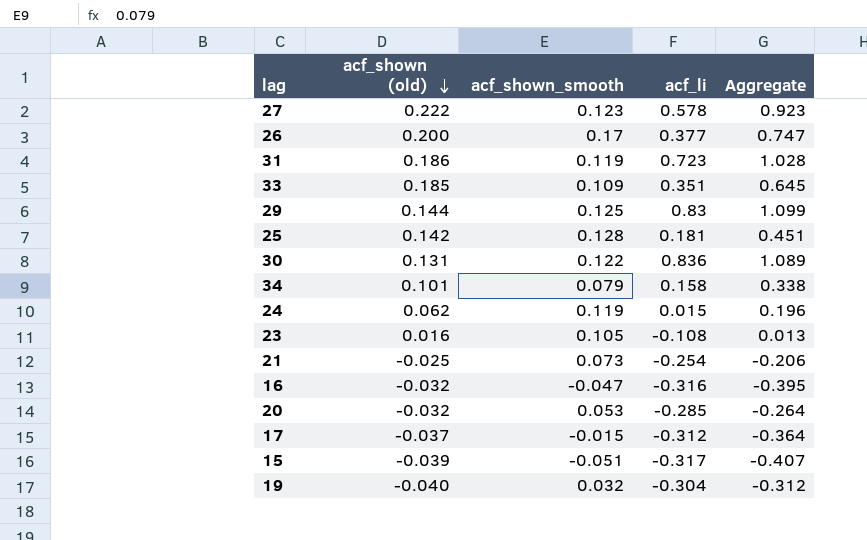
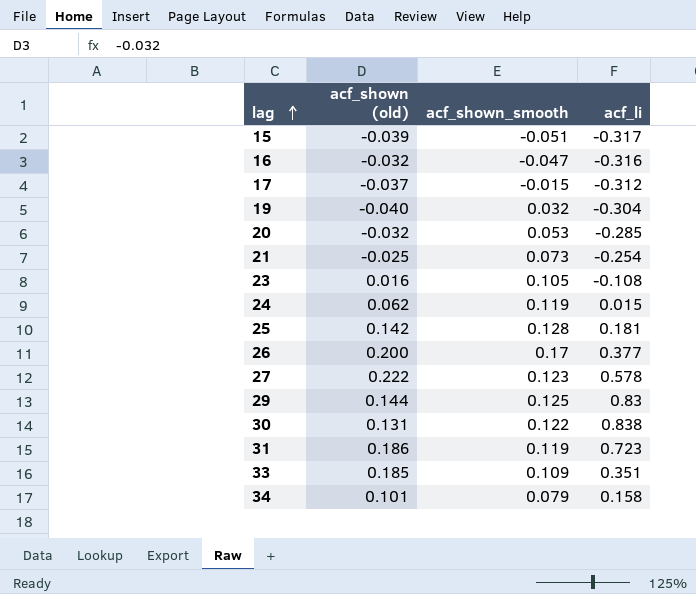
row order: acf_shown (old) descending -> lag ascending
column Aggregate | formula: [acf_shown (old)] + [acf_shown_smooth] + [acf_li] -> none
30 | acf_li: 0.836 -> 0.838

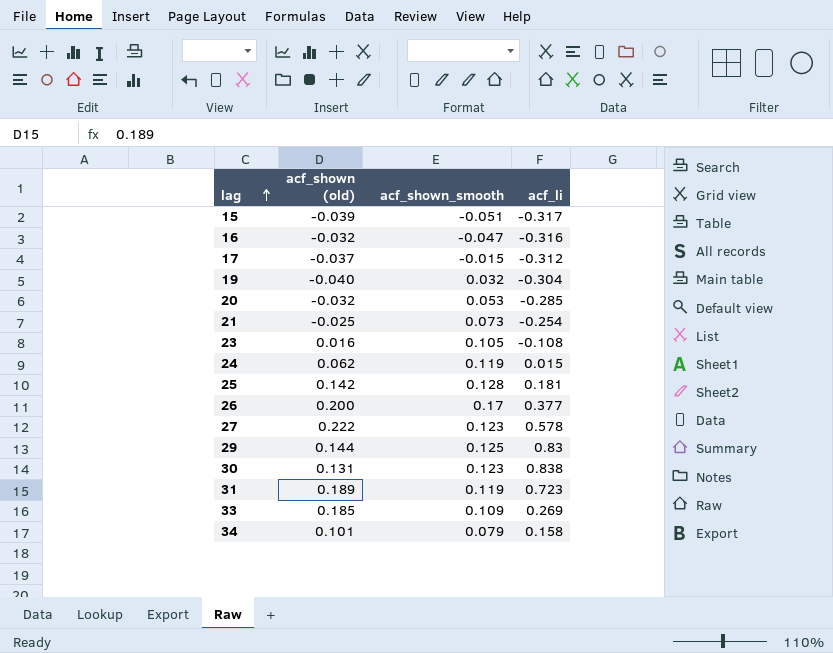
30 | acf_shown_smooth: 0.122 -> 0.123
31 | acf_shown (old): 0.186 -> 0.189
33 | acf_li: 0.351 -> 0.269

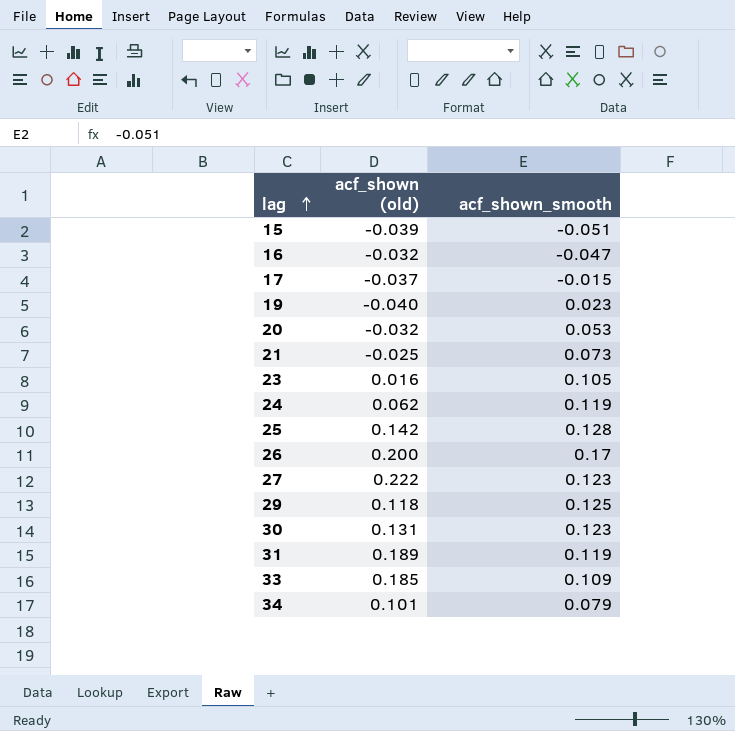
column acf_li | position: 4 -> none
19 | acf_shown_smooth: 0.032 -> 0.023
29 | acf_shown (old): 0.144 -> 0.118

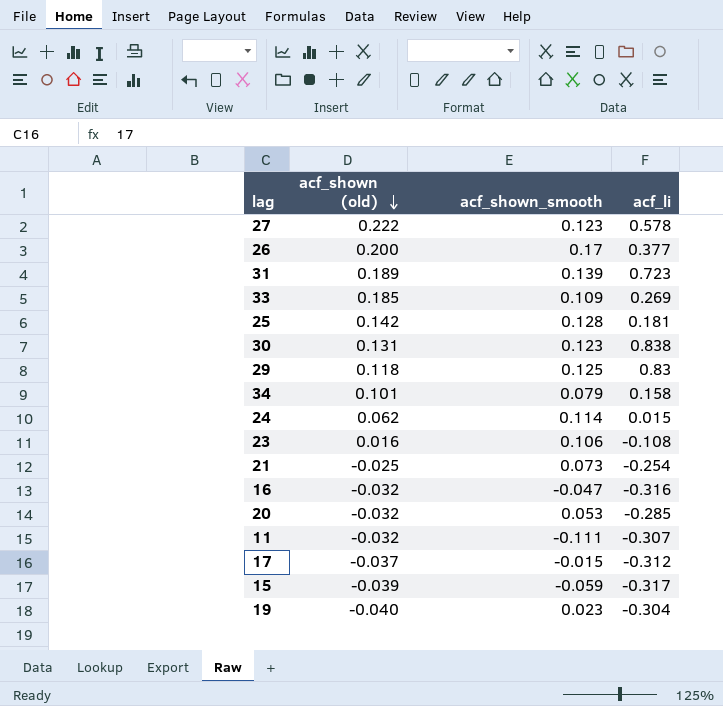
row order: lag ascending -> acf_shown (old) descending
column acf_li | position: none -> 4
31 | acf_shown_smooth: 0.119 -> 0.139
24 | acf_shown_smooth: 0.119 -> 0.114
23 | acf_shown_smooth: 0.105 -> 0.106
row 11: none -> -0.032 | -0.111 | -0.307
15 | acf_shown_smooth: -0.051 -> -0.059

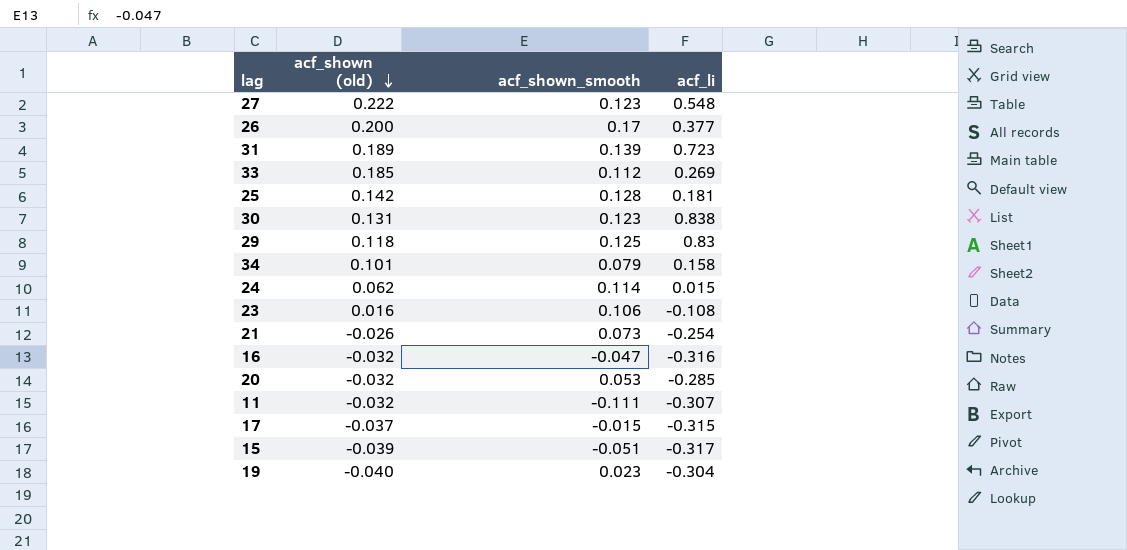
27 | acf_li: 0.578 -> 0.548
33 | acf_shown_smooth: 0.109 -> 0.112
21 | acf_shown (old): -0.025 -> -0.026
17 | acf_li: -0.312 -> -0.315
15 | acf_shown_smooth: -0.059 -> -0.051

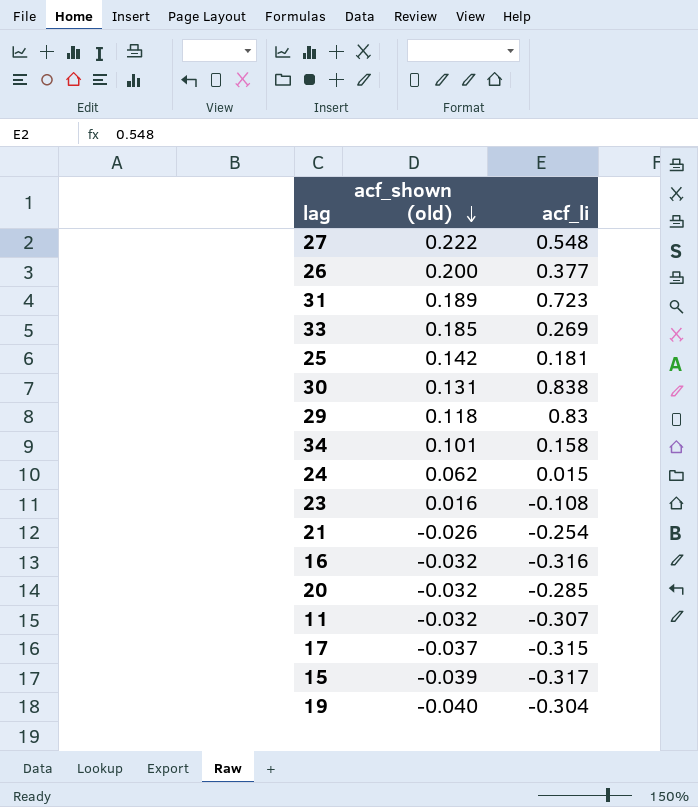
column acf_shown_smooth | position: 3 -> none

